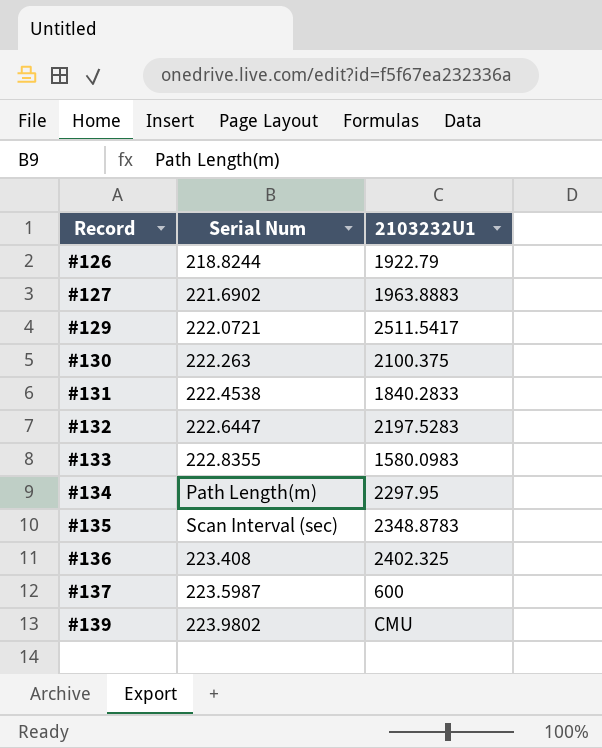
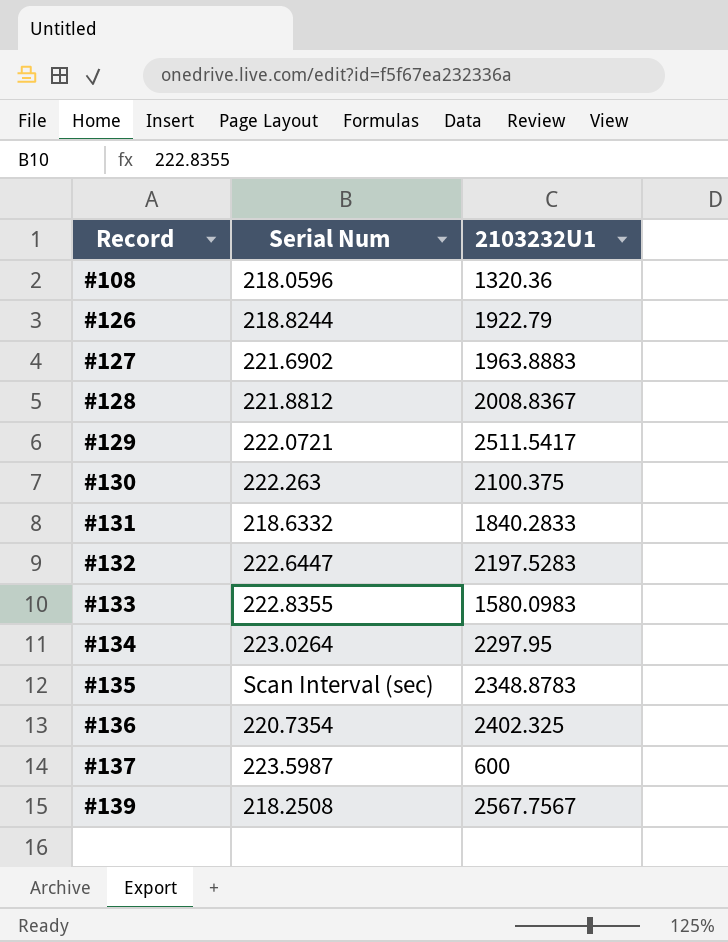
row #108: none -> 218.0596 | 1320.36
row #128: none -> 221.8812 | 2008.8367
#131 | Serial Num: 222.4538 -> 218.6332
#134 | Serial Num: Path Length(m) -> 223.0264
#136 | Serial Num: 223.408 -> 220.7354
#139 | Serial Num: 223.9802 -> 218.2508
#139 | 2103232U1: CMU -> 2567.7567

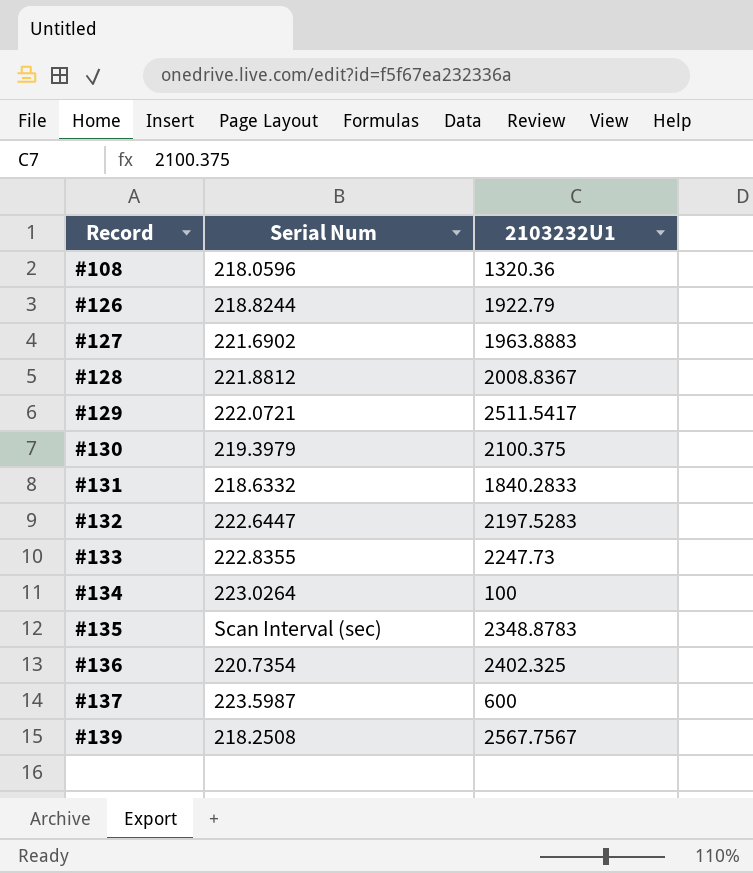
#130 | Serial Num: 222.263 -> 219.3979
#133 | 2103232U1: 1580.0983 -> 2247.73
#134 | 2103232U1: 2297.95 -> 100

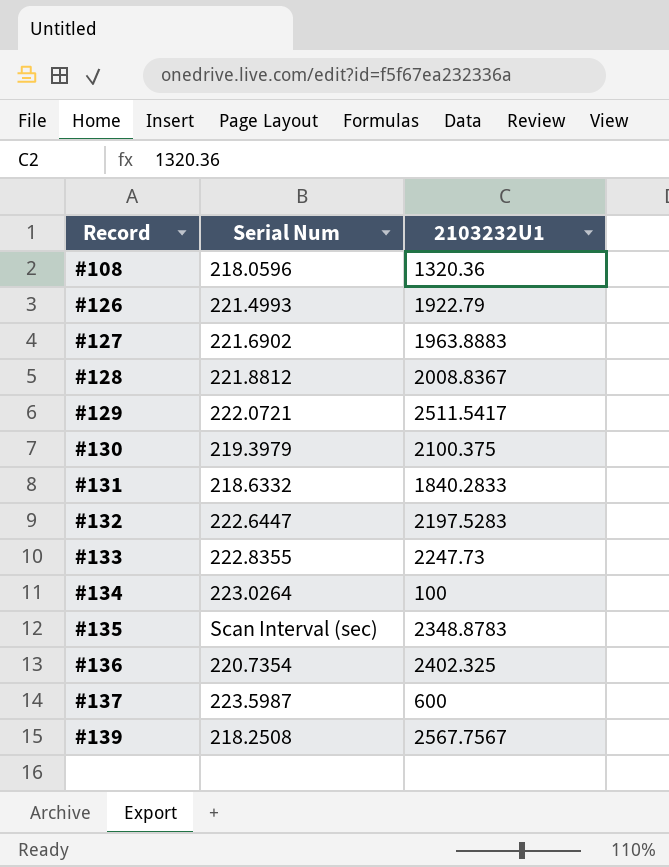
#126 | Serial Num: 218.8244 -> 221.4993

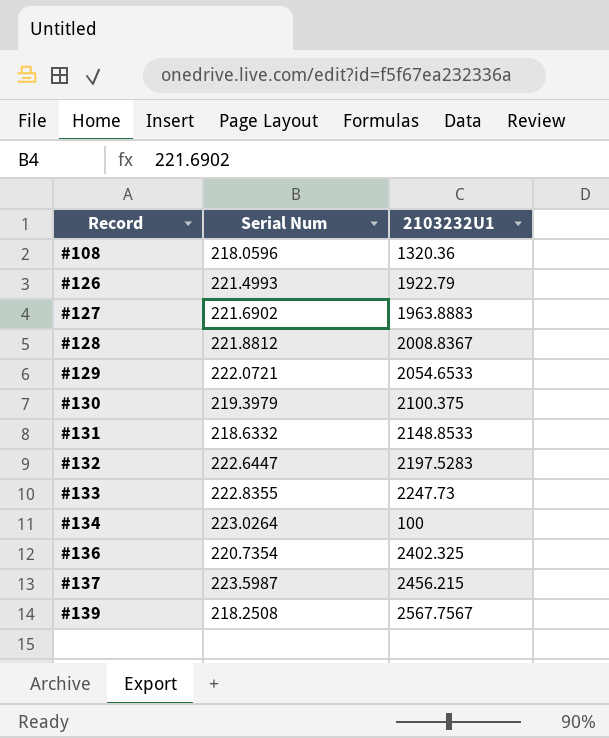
row #135: Scan Interval (sec) | 2348.8783 -> none
#129 | 2103232U1: 2511.5417 -> 2054.6533
#131 | 2103232U1: 1840.2833 -> 2148.8533
#137 | 2103232U1: 600 -> 2456.215

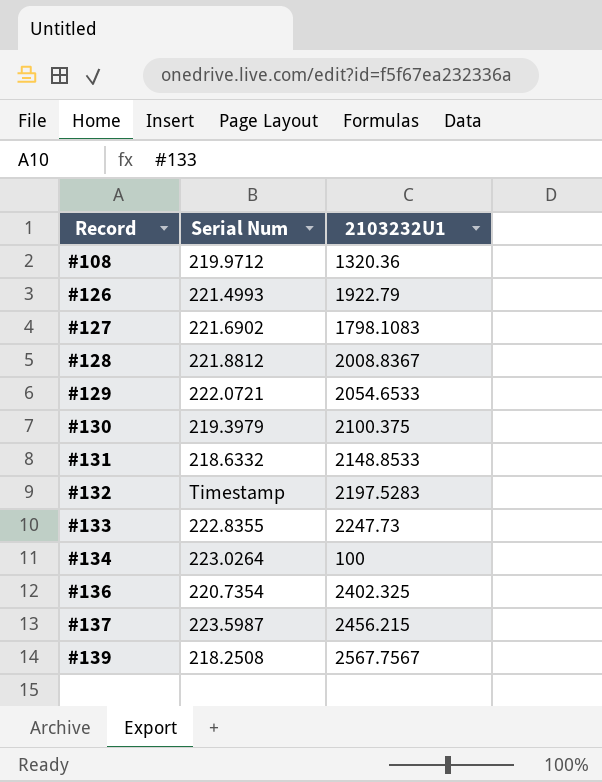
#108 | Serial Num: 218.0596 -> 219.9712
#127 | 2103232U1: 1963.8883 -> 1798.1083
#132 | Serial Num: 222.6447 -> Timestamp

